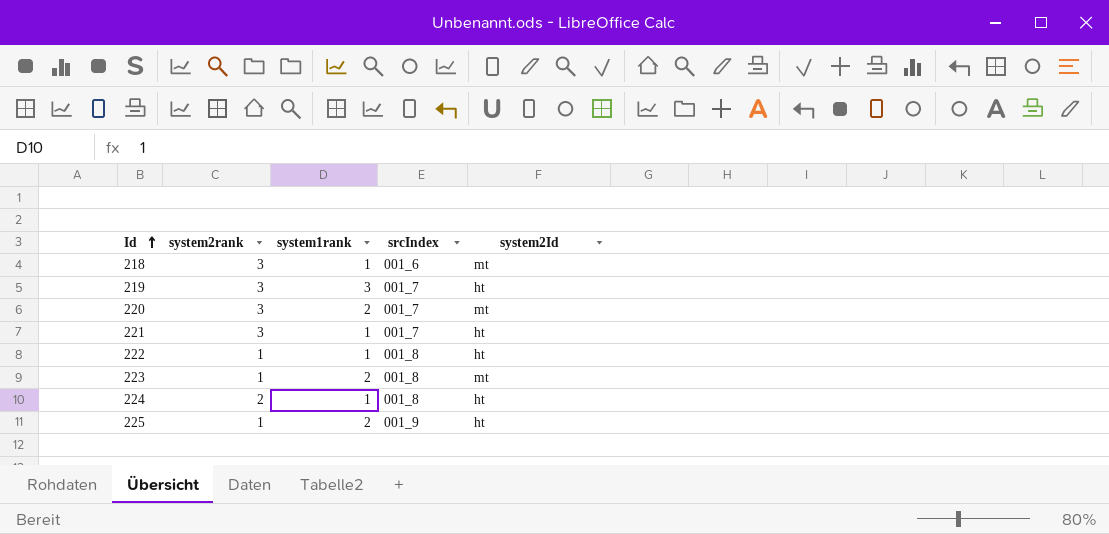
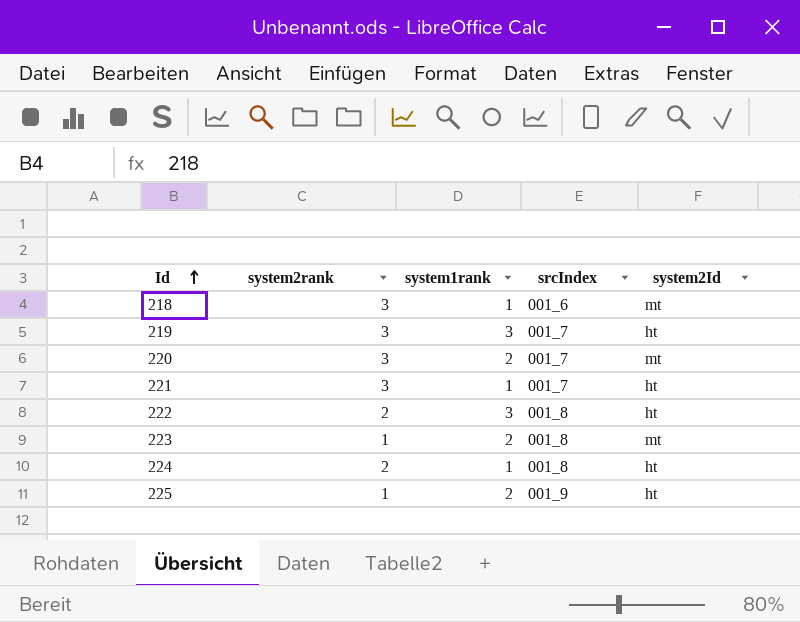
222 | system2rank: 1 -> 2
222 | system1rank: 1 -> 3

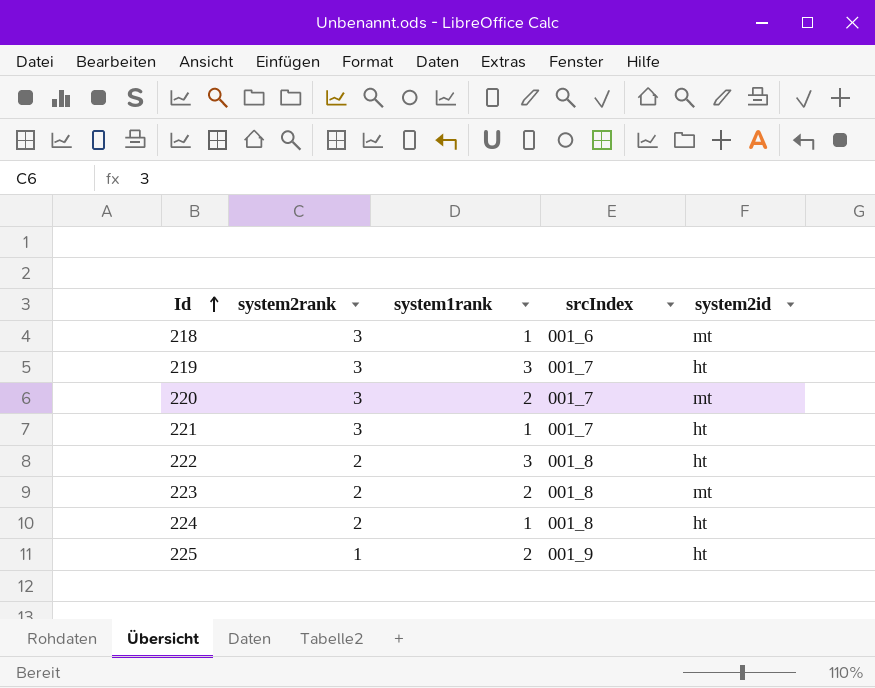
column name: system2Id -> system2id
223 | system2rank: 1 -> 2

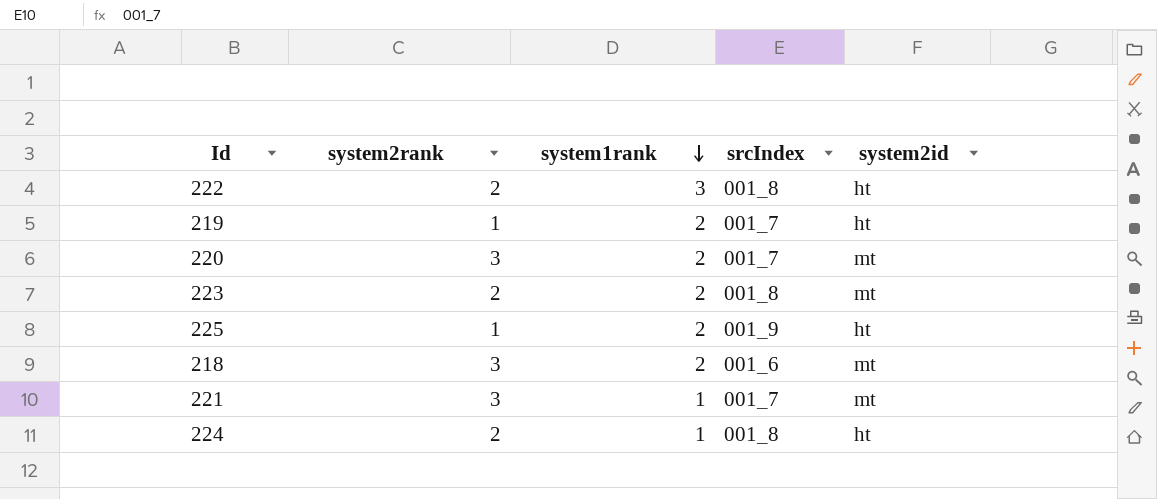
row order: Id ascending -> system1rank descending
219 | system2rank: 3 -> 1
219 | system1rank: 3 -> 2
218 | system1rank: 1 -> 2
221 | system2id: ht -> mt

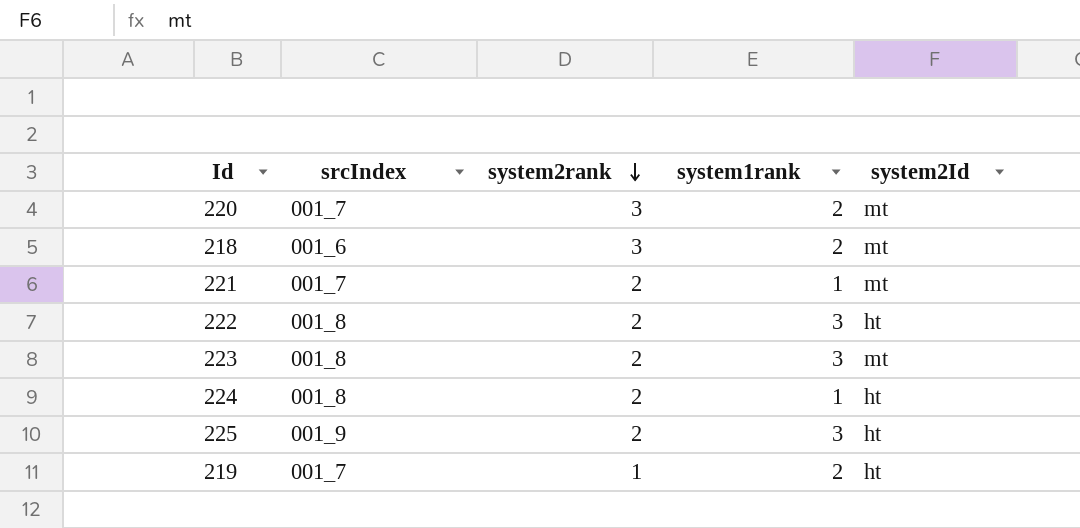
row order: system1rank descending -> system2rank descending
column srcIndex | position: 4 -> 2
column name: system2id -> system2Id
221 | system2rank: 3 -> 2
223 | system1rank: 2 -> 3
225 | system2rank: 1 -> 2
225 | system1rank: 2 -> 3

